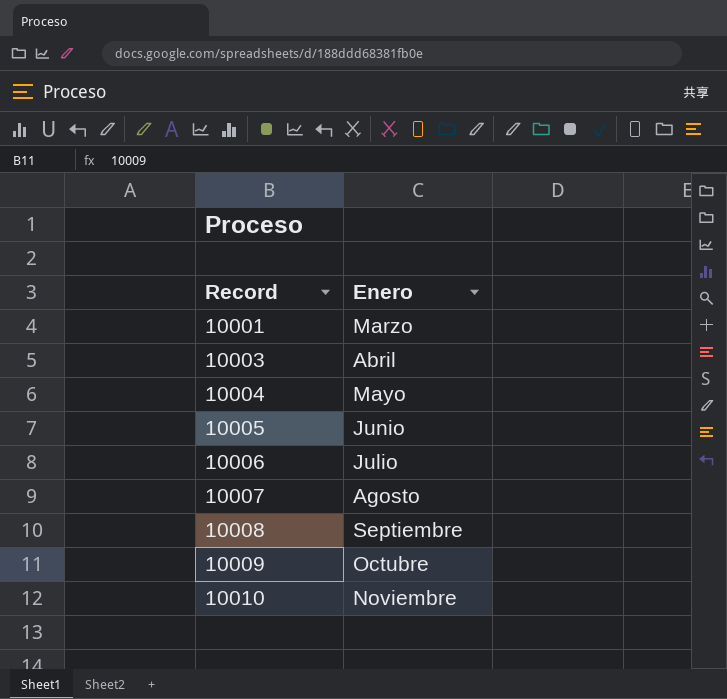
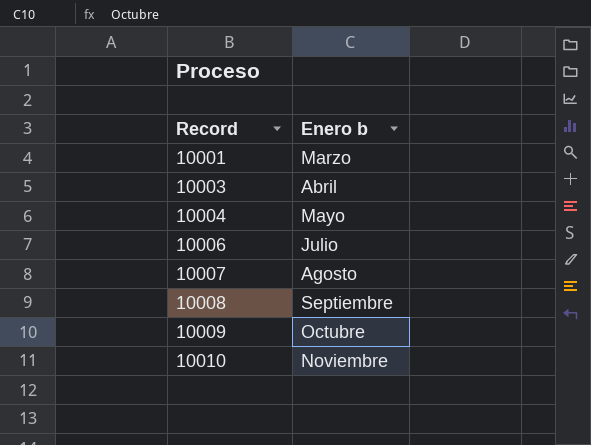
column name: Enero -> Enero b
row 10005: Junio -> none

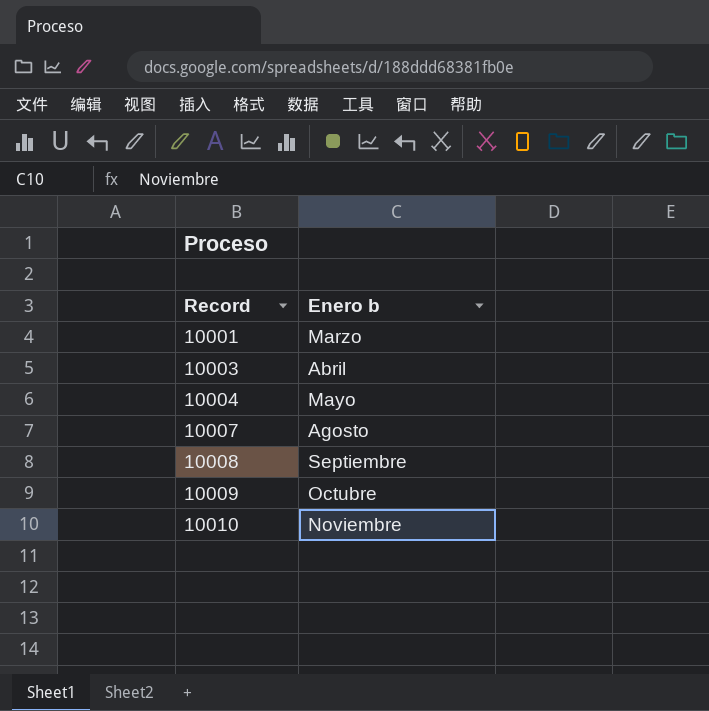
row 10006: Julio -> none

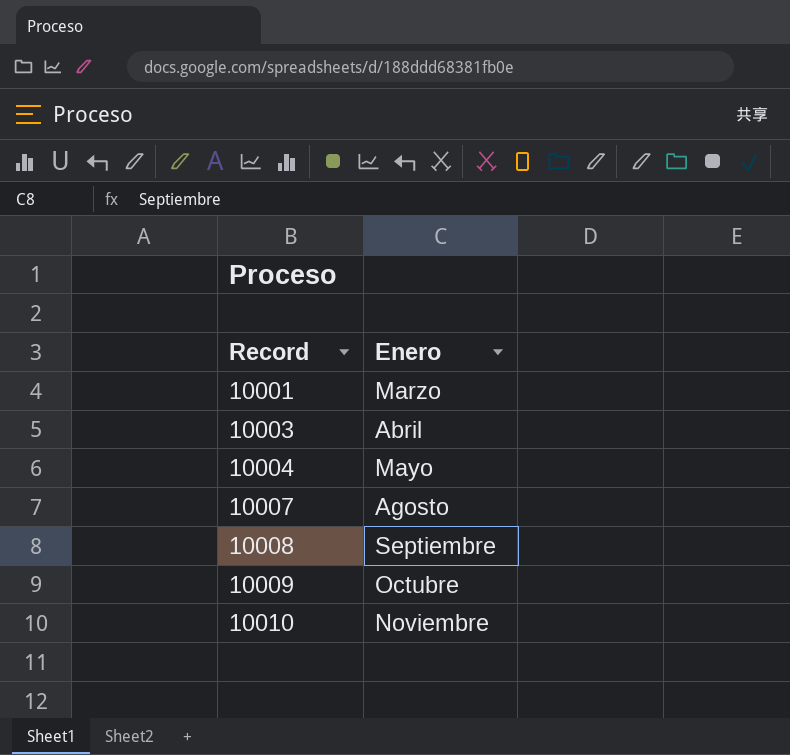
column name: Enero b -> Enero

